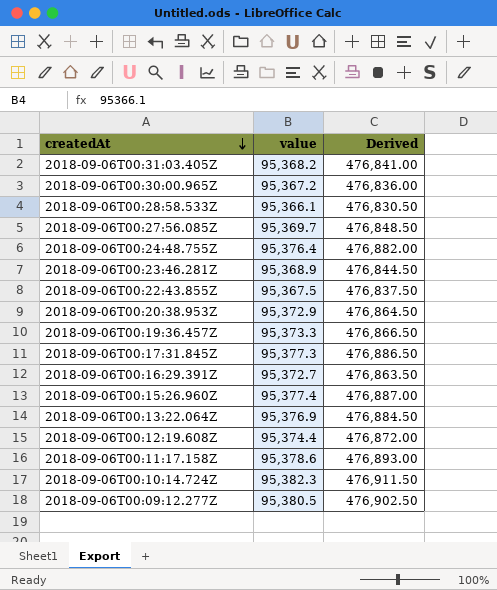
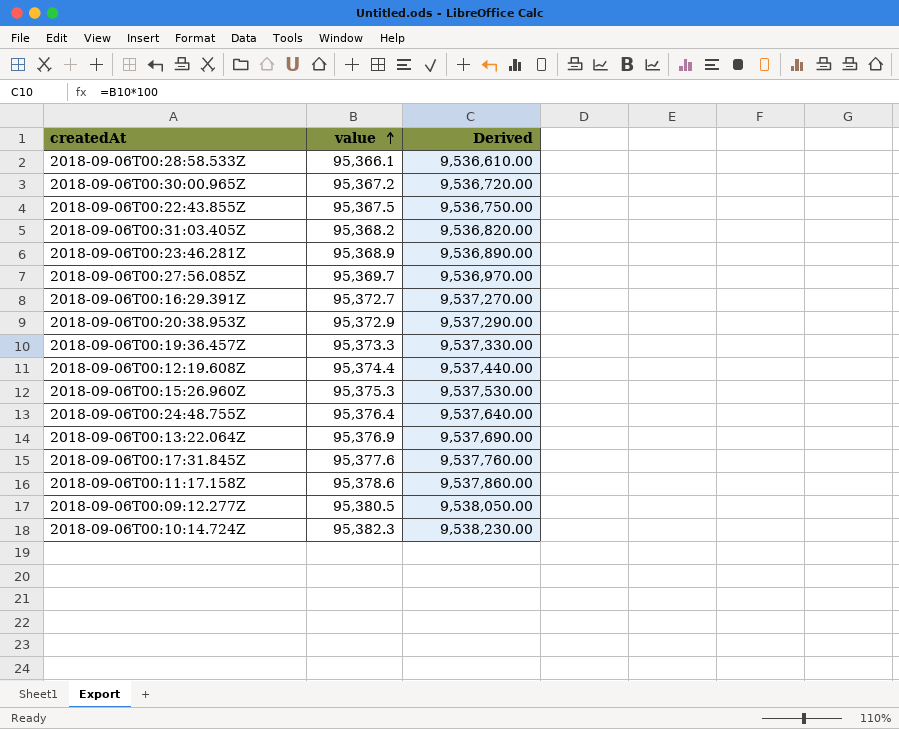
row order: createdAt descending -> value ascending
column Derived | formula: [value] * 5 -> [value] * 100
2018-09-06T00:15:26.960Z | value: 95,377.4 -> 95,375.3
2018-09-06T00:17:31.845Z | value: 95,377.3 -> 95,377.6

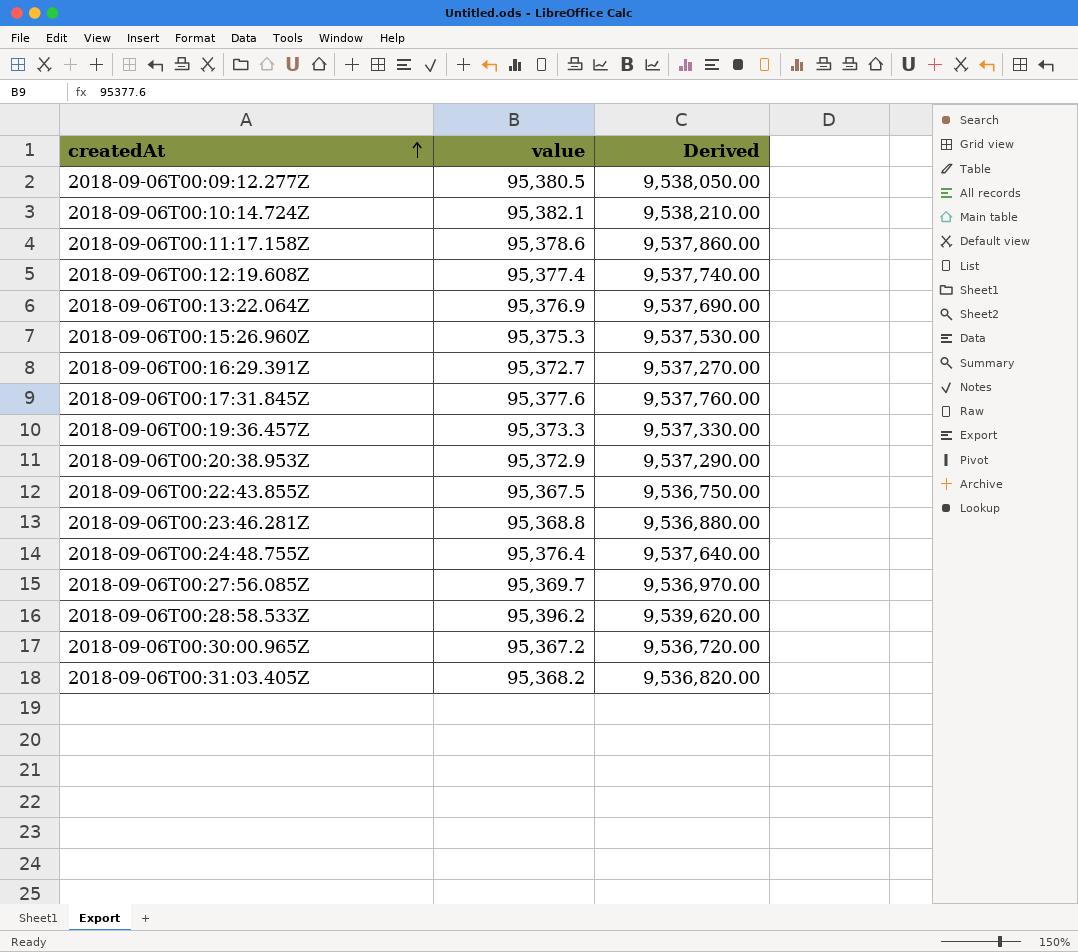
row order: value ascending -> createdAt ascending
2018-09-06T00:10:14.724Z | value: 95,382.3 -> 95,382.1
2018-09-06T00:10:14.724Z | Derived: 9,538,230.00 -> 9,538,210.00
2018-09-06T00:12:19.608Z | value: 95,374.4 -> 95,377.4
2018-09-06T00:12:19.608Z | Derived: 9,537,440.00 -> 9,537,740.00
2018-09-06T00:23:46.281Z | value: 95,368.9 -> 95,368.8
2018-09-06T00:23:46.281Z | Derived: 9,536,890.00 -> 9,536,880.00
2018-09-06T00:28:58.533Z | value: 95,366.1 -> 95,396.2
2018-09-06T00:28:58.533Z | Derived: 9,536,610.00 -> 9,539,620.00

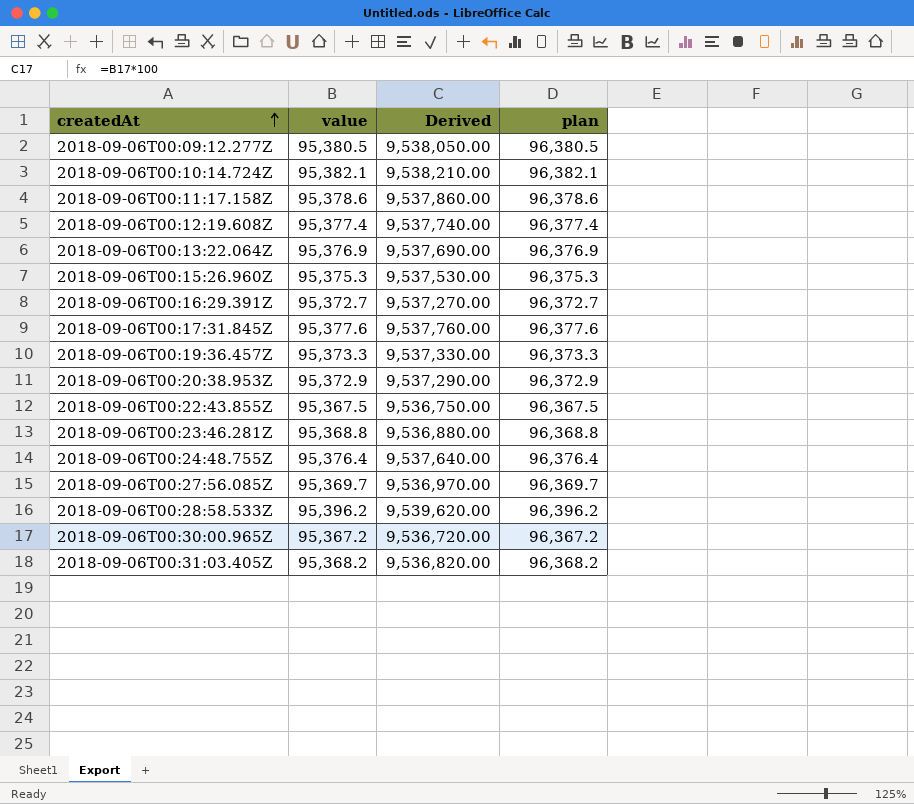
column plan | formula: none -> [value] + 1000

